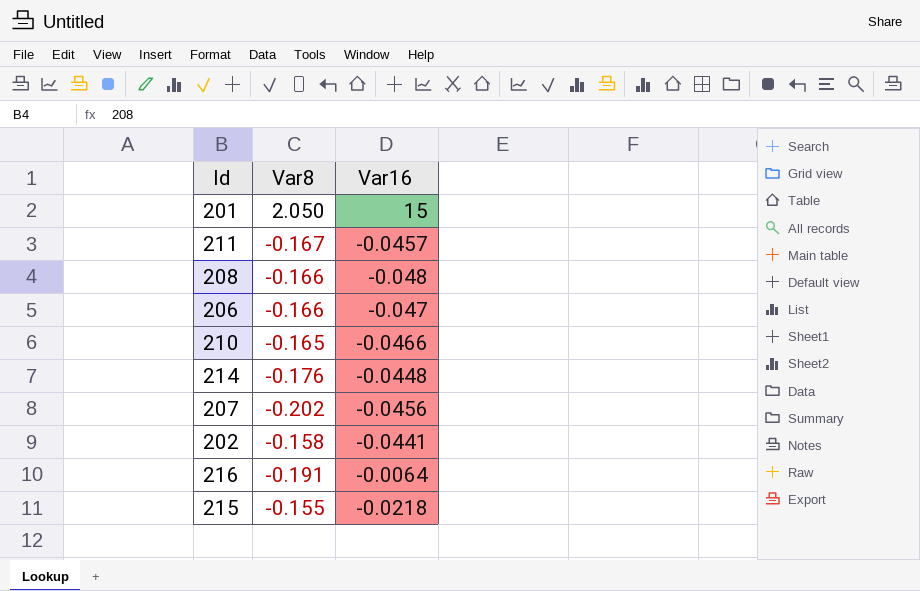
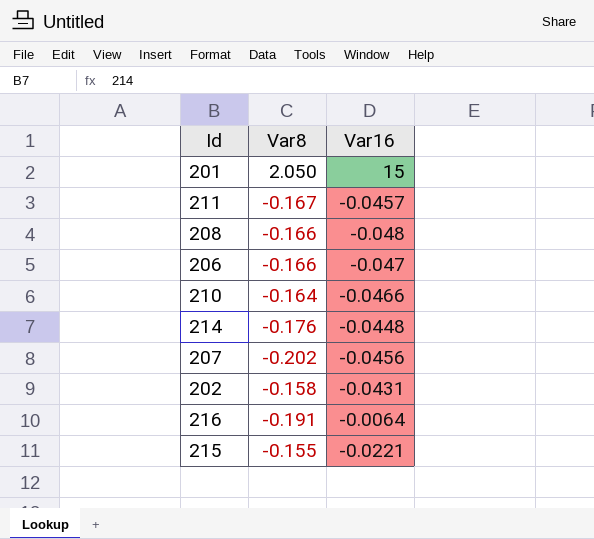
210 | Var8: -0.165 -> -0.164
202 | Var16: -0.0441 -> -0.0431
215 | Var16: -0.0218 -> -0.0221

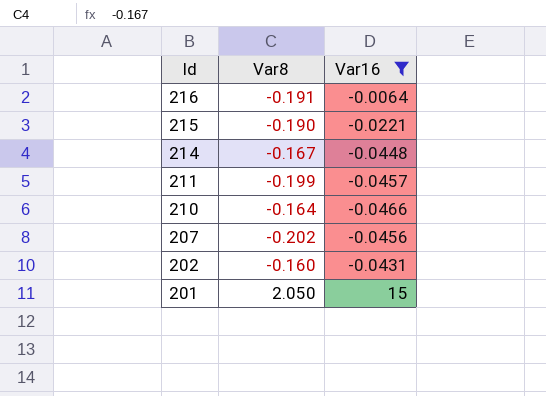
filter: none -> Var16 >= -0.0466
row order: none -> Id descending
215 | Var8: -0.155 -> -0.190
214 | Var8: -0.176 -> -0.167
211 | Var8: -0.167 -> -0.199
202 | Var8: -0.158 -> -0.160

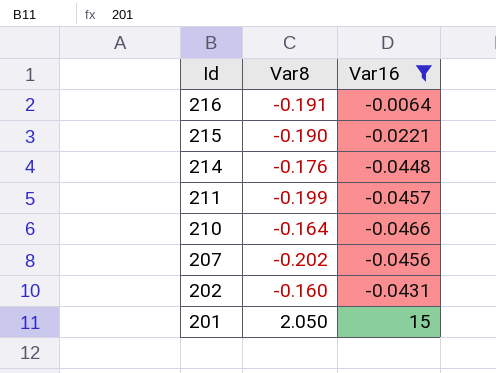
214 | Var8: -0.167 -> -0.176

